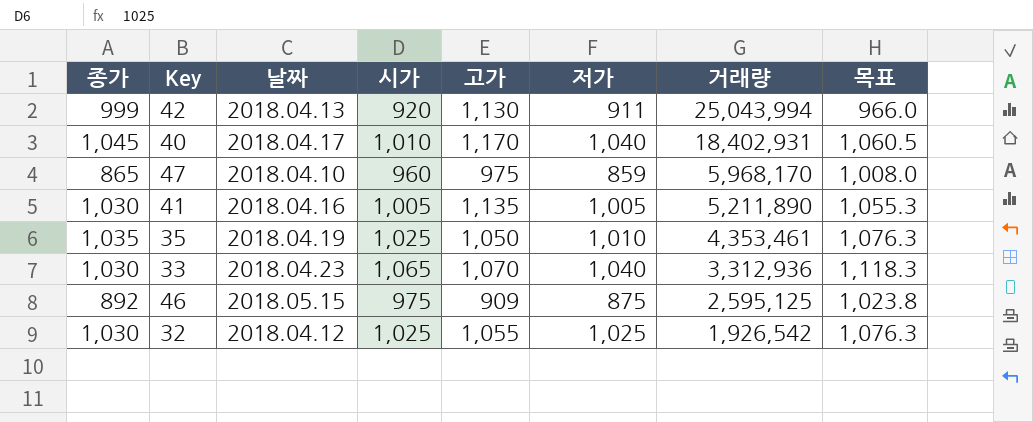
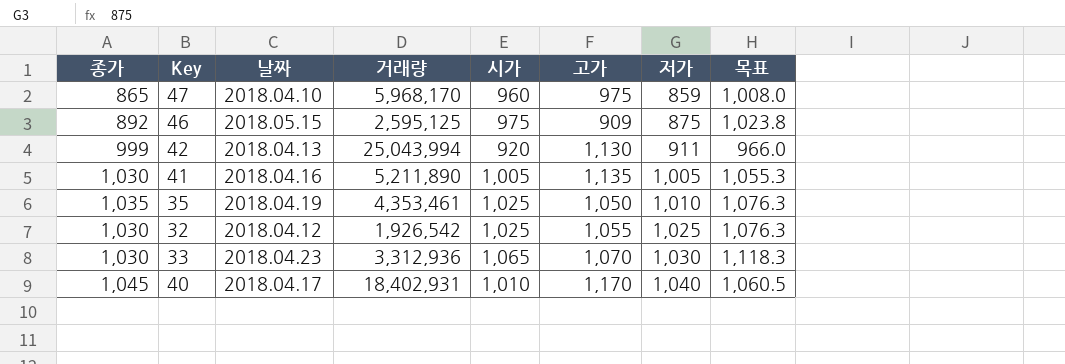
row order: 거래량 descending -> 저가 ascending
column 거래량 | position: 7 -> 4
33 | 저가: 1,040 -> 1,030

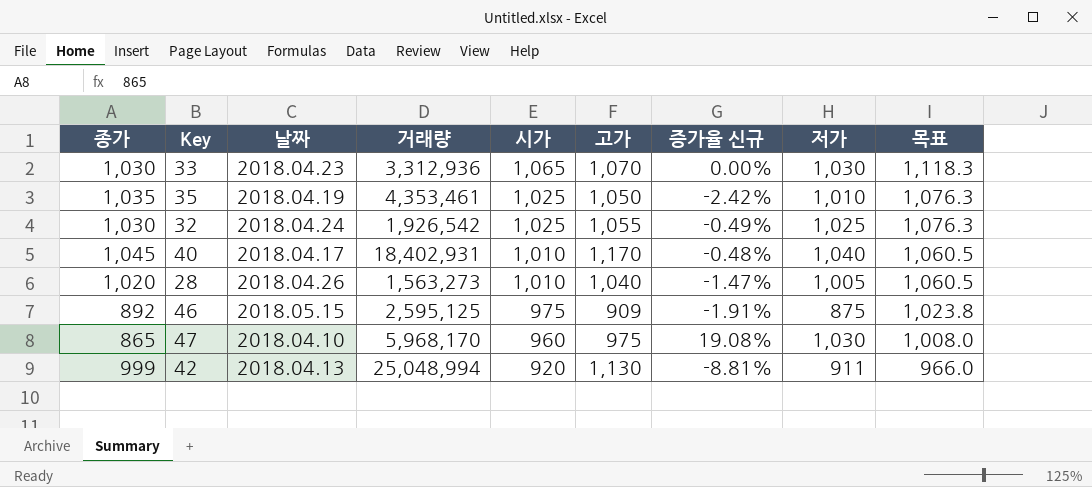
row order: 저가 ascending -> 시가 descending
column 증가율 신규 | formula: none -> ([저가] - [종가]) / [종가]
row 41: 1,030 | 2018.04.16 | 5,211,890 | 1,005 | 1,135 | 1,005 | 1,055.3 -> none
32 | 날짜: 2018.04.12 -> 2018.04.24
row 28: none -> 1,020 | 2018.04.26 | 1,563,273 | 1,010 | 1,040 | -1.47% | 1,005 | 1,060.5
47 | 저가: 859 -> 1,030
42 | 거래량: 25,043,994 -> 25,048,994

